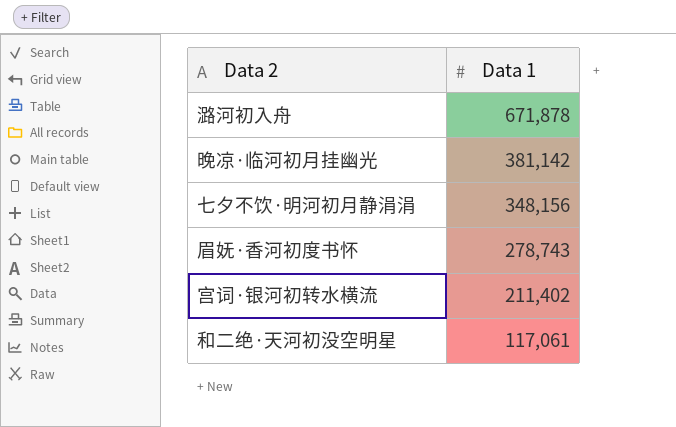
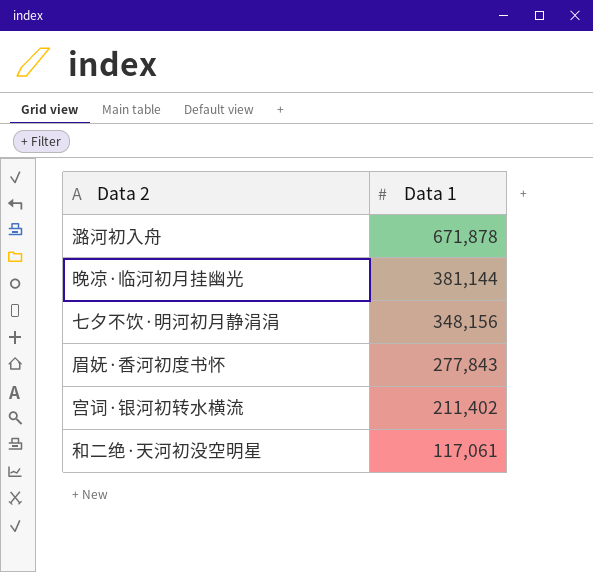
晚凉·临河初月挂幽光 | Data 1: 381,142 -> 381,144
眉妩·香河初度书怀 | Data 1: 278,743 -> 277,843

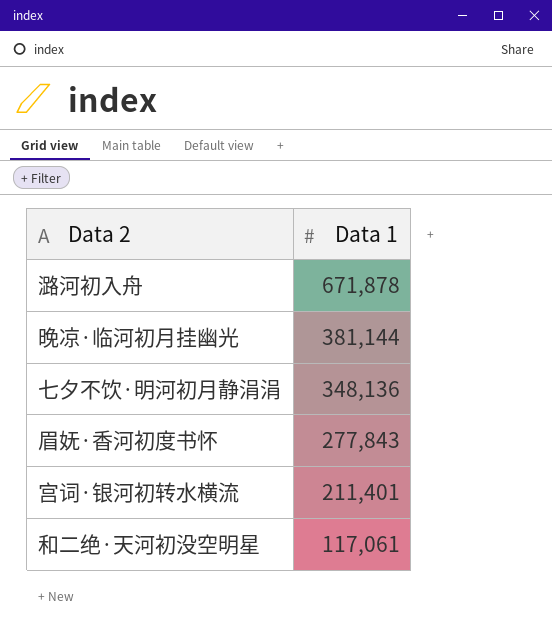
七夕不饮·明河初月静涓涓 | Data 1: 348,156 -> 348,136
宫词·银河初转水横流 | Data 1: 211,402 -> 211,401

